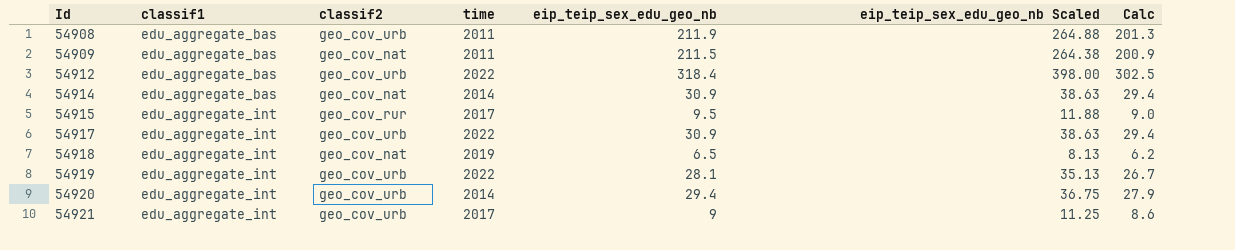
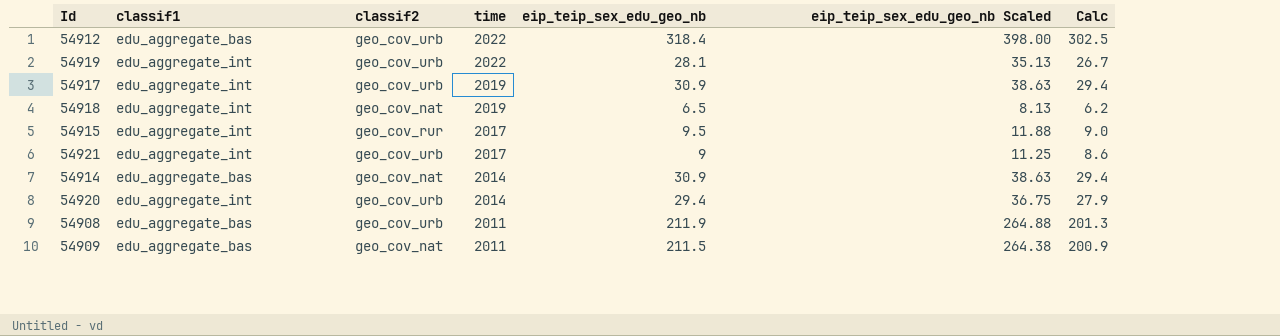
row order: Id ascending -> time descending
54917 | time: 2022 -> 2019

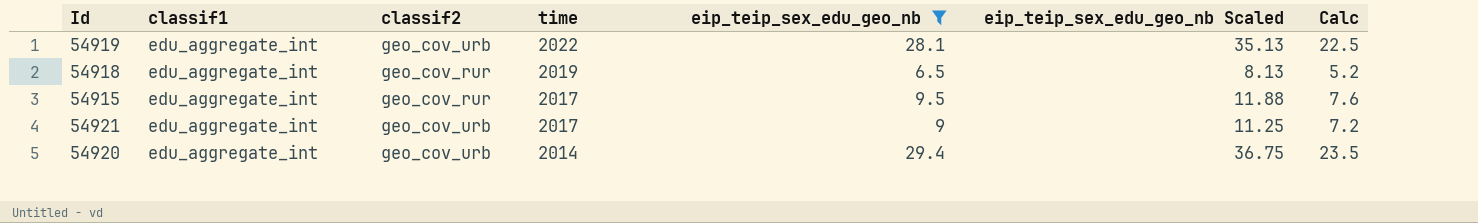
filter: none -> eip_teip_sex_edu_geo_nb <= 29.4
column Calc | formula: [eip_teip_sex_edu_geo_nb] * 0.95 -> [eip_teip_sex_edu_geo_nb] * 0.8
54918 | classif2: geo_cov_nat -> geo_cov_rur

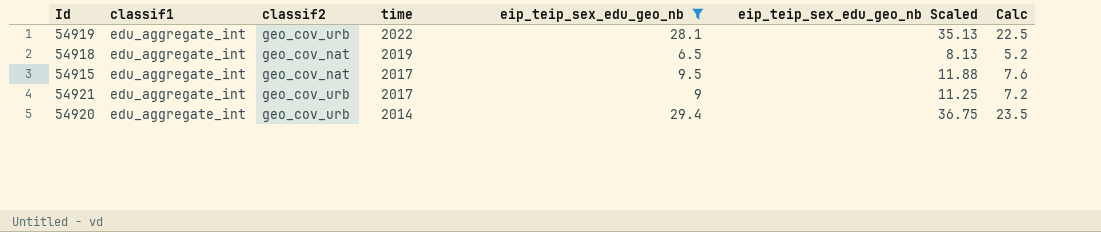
54918 | classif2: geo_cov_rur -> geo_cov_nat
54915 | classif2: geo_cov_rur -> geo_cov_nat

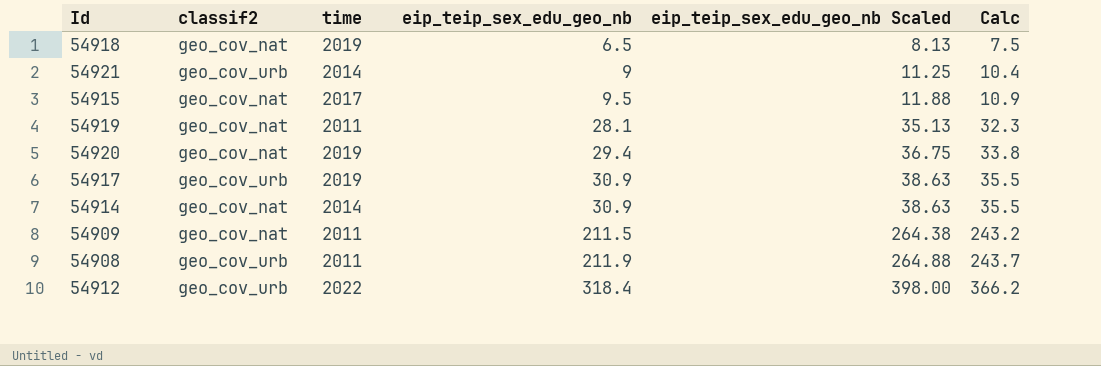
filter: eip_teip_sex_edu_geo_nb <= 29.4 -> none
row order: time descending -> eip_teip_sex_edu_geo_nb ascending
column classif1 | position: 2 -> none
column Calc | formula: [eip_teip_sex_edu_geo_nb] * 0.8 -> [eip_teip_sex_edu_geo_nb] * 1.15
54921 | time: 2017 -> 2014
54919 | classif2: geo_cov_urb -> geo_cov_nat
54919 | time: 2022 -> 2011
54920 | classif2: geo_cov_urb -> geo_cov_nat
54920 | time: 2014 -> 2019

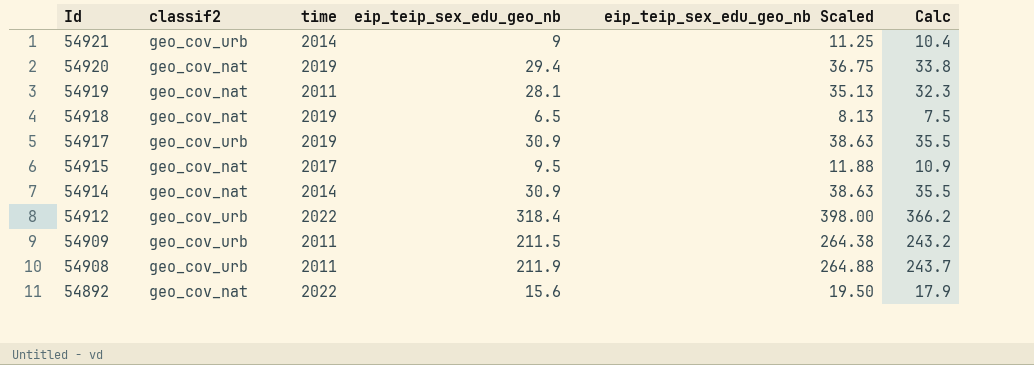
row order: eip_teip_sex_edu_geo_nb ascending -> Id descending
54909 | classif2: geo_cov_nat -> geo_cov_urb
row 54892: none -> geo_cov_nat | 2022 | 15.6 | 19.50 | 17.9

